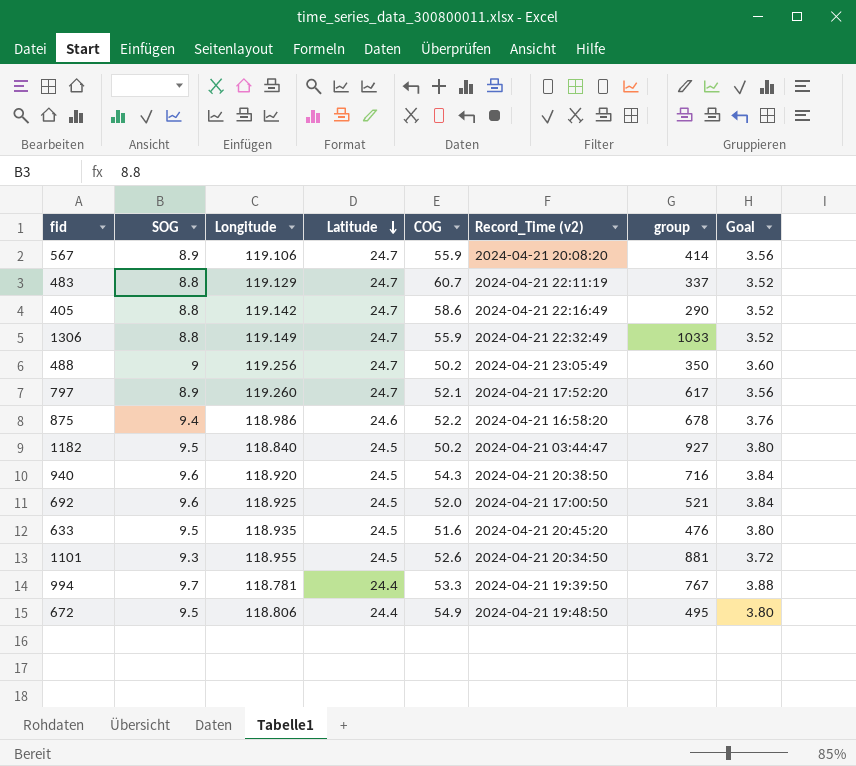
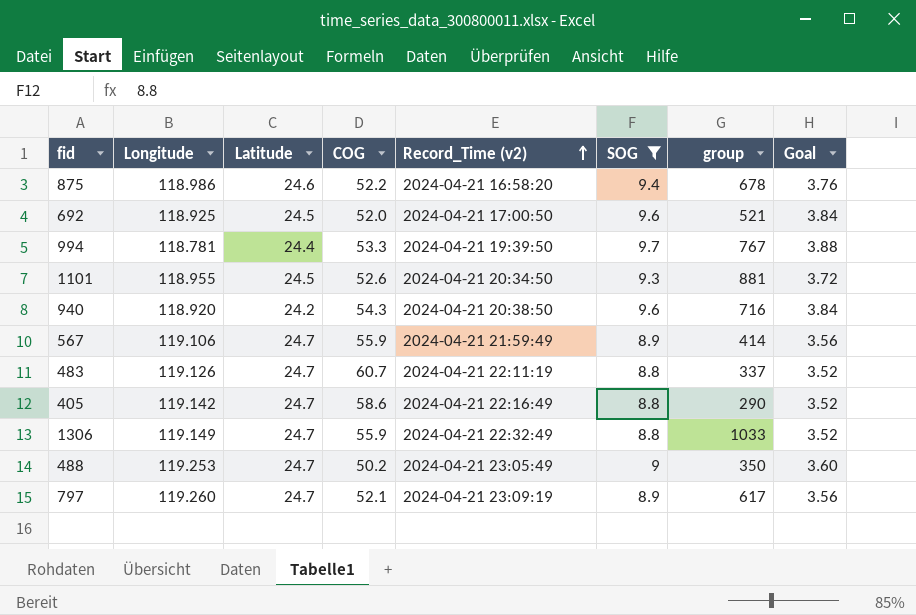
filter: none -> SOG != 9.5
row order: Latitude descending -> Record_Time (v2) ascending
column SOG | position: 2 -> 6
940 | Latitude: 24.5 -> 24.2
567 | Record_Time (v2): 2024-04-21 20:08:20 -> 2024-04-21 21:59:49
483 | Longitude: 119.129 -> 119.126
488 | Longitude: 119.256 -> 119.253
797 | Record_Time (v2): 2024-04-21 17:52:20 -> 2024-04-21 23:09:19

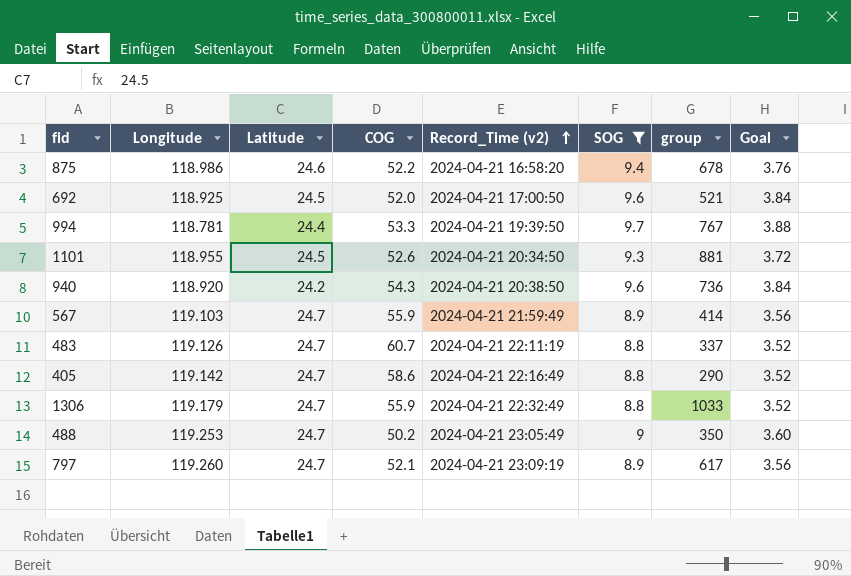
940 | group: 716 -> 736
567 | Longitude: 119.106 -> 119.103
1306 | Longitude: 119.149 -> 119.179

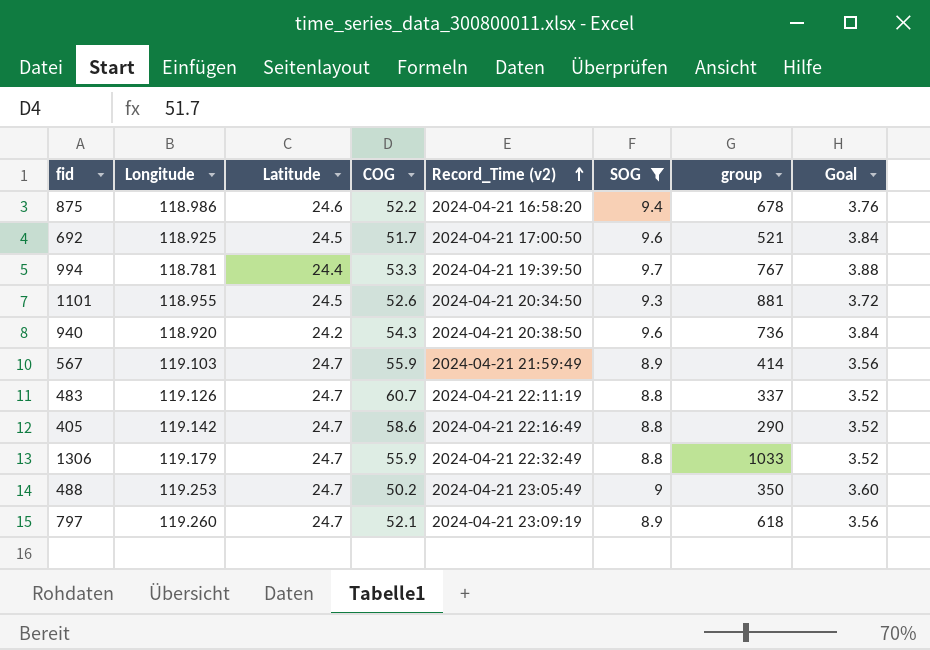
692 | COG: 52.0 -> 51.7
797 | group: 617 -> 618

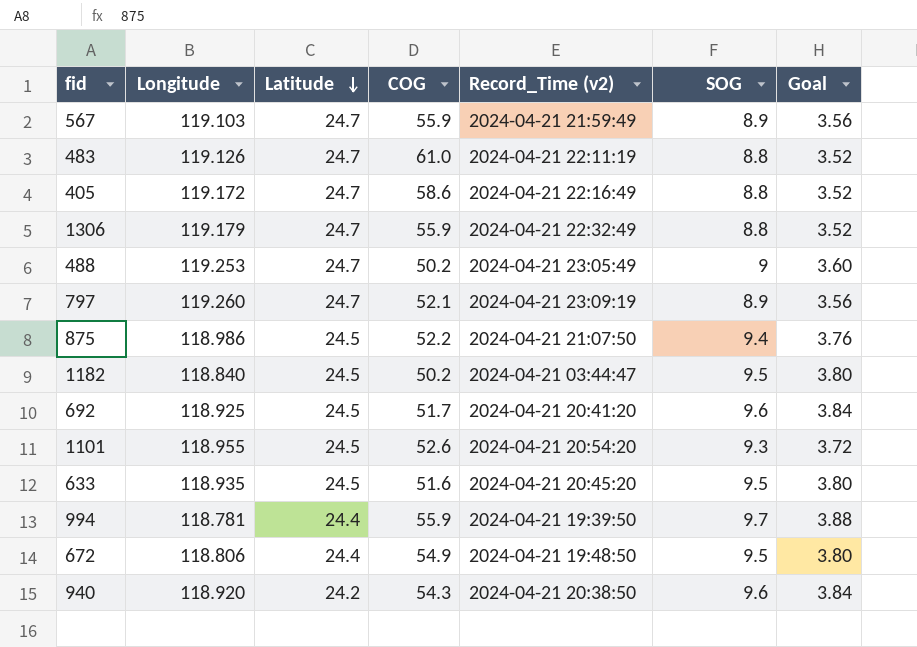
filter: SOG != 9.5 -> none
row order: Record_Time (v2) ascending -> Latitude descending
column group | position: 7 -> none
483 | COG: 60.7 -> 61.0
405 | Longitude: 119.142 -> 119.172
875 | Latitude: 24.6 -> 24.5
875 | Record_Time (v2): 2024-04-21 16:58:20 -> 2024-04-21 21:07:50
692 | Record_Time (v2): 2024-04-21 17:00:50 -> 2024-04-21 20:41:20
1101 | Record_Time (v2): 2024-04-21 20:34:50 -> 2024-04-21 20:54:20
994 | COG: 53.3 -> 55.9

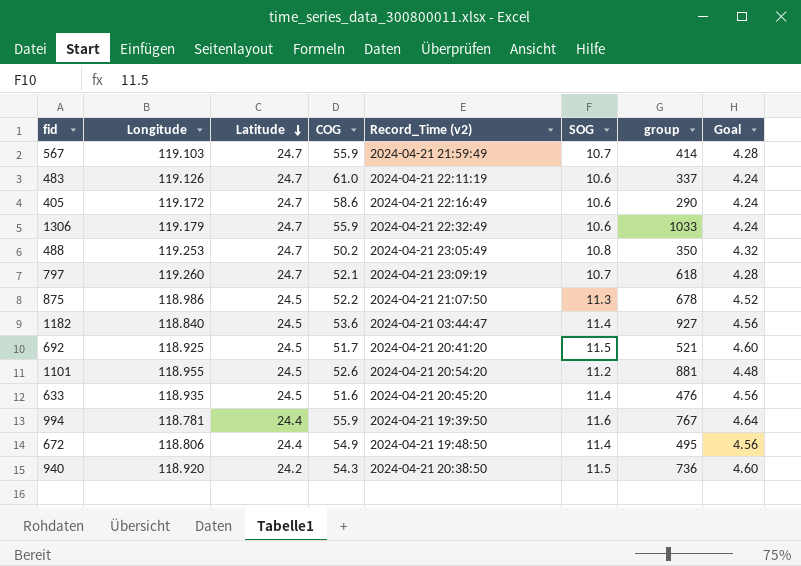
column group | position: none -> 7
567 | SOG: 8.9 -> 10.7
567 | Goal: 3.56 -> 4.28
483 | SOG: 8.8 -> 10.6
483 | Goal: 3.52 -> 4.24
405 | SOG: 8.8 -> 10.6
405 | Goal: 3.52 -> 4.24
1306 | SOG: 8.8 -> 10.6
1306 | Goal: 3.52 -> 4.24
488 | SOG: 9 -> 10.8
488 | Goal: 3.60 -> 4.32
797 | SOG: 8.9 -> 10.7
797 | Goal: 3.56 -> 4.28
875 | SOG: 9.4 -> 11.3
875 | Goal: 3.76 -> 4.52
1182 | COG: 50.2 -> 53.6
1182 | SOG: 9.5 -> 11.4
1182 | Goal: 3.80 -> 4.56
692 | SOG: 9.6 -> 11.5
692 | Goal: 3.84 -> 4.60
1101 | SOG: 9.3 -> 11.2
1101 | Goal: 3.72 -> 4.48
633 | SOG: 9.5 -> 11.4
633 | Goal: 3.80 -> 4.56
994 | SOG: 9.7 -> 11.6
994 | Goal: 3.88 -> 4.64
672 | SOG: 9.5 -> 11.4
672 | Goal: 3.80 -> 4.56
940 | SOG: 9.6 -> 11.5
940 | Goal: 3.84 -> 4.60

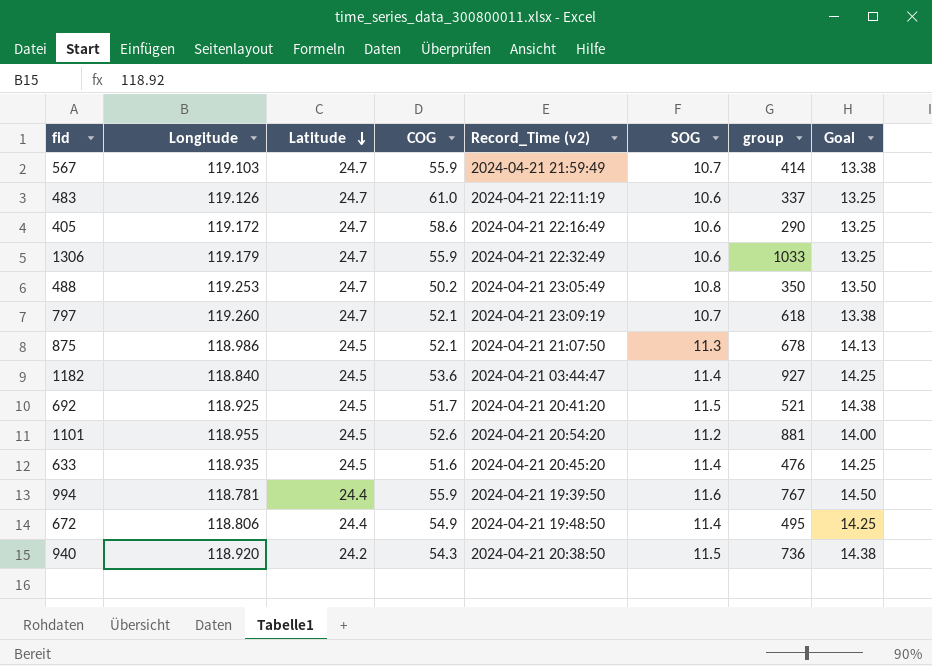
column Goal | formula: [SOG] * 0.4 -> [SOG] * 1.25
875 | COG: 52.2 -> 52.1

